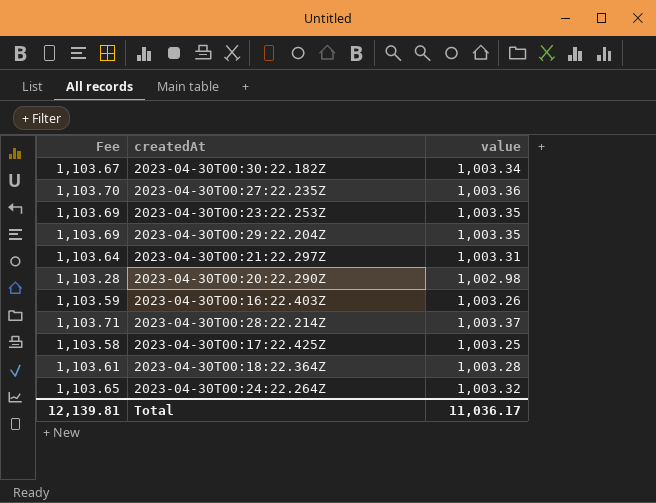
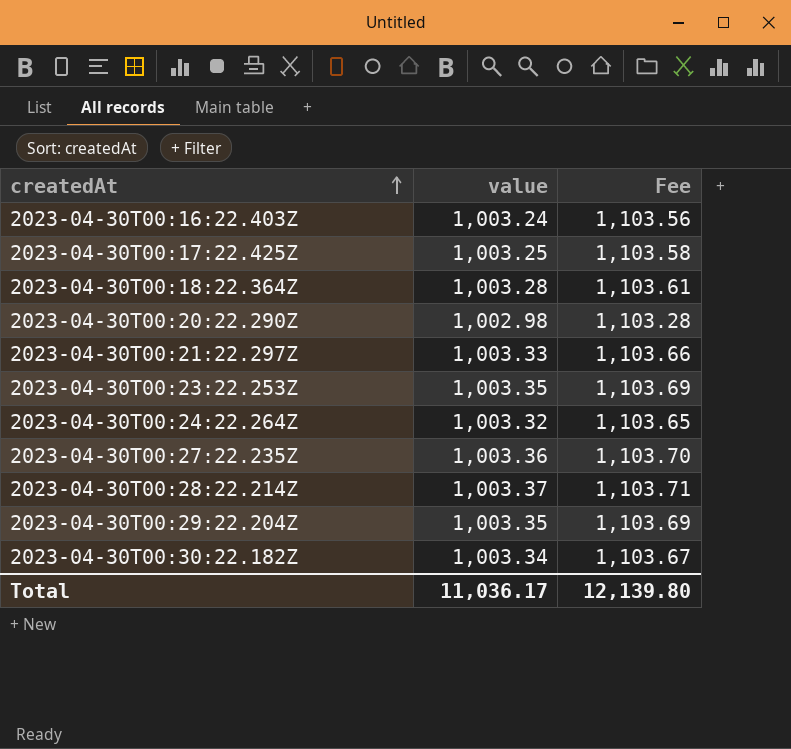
row order: none -> createdAt ascending
column Fee | position: 1 -> 3
2023-04-30T00:16:22.403Z | value: 1,003.26 -> 1,003.24
2023-04-30T00:16:22.403Z | Fee: 1,103.59 -> 1,103.56
2023-04-30T00:21:22.297Z | value: 1,003.31 -> 1,003.33
2023-04-30T00:21:22.297Z | Fee: 1,103.64 -> 1,103.66
Total | Fee: 12,139.81 -> 12,139.80

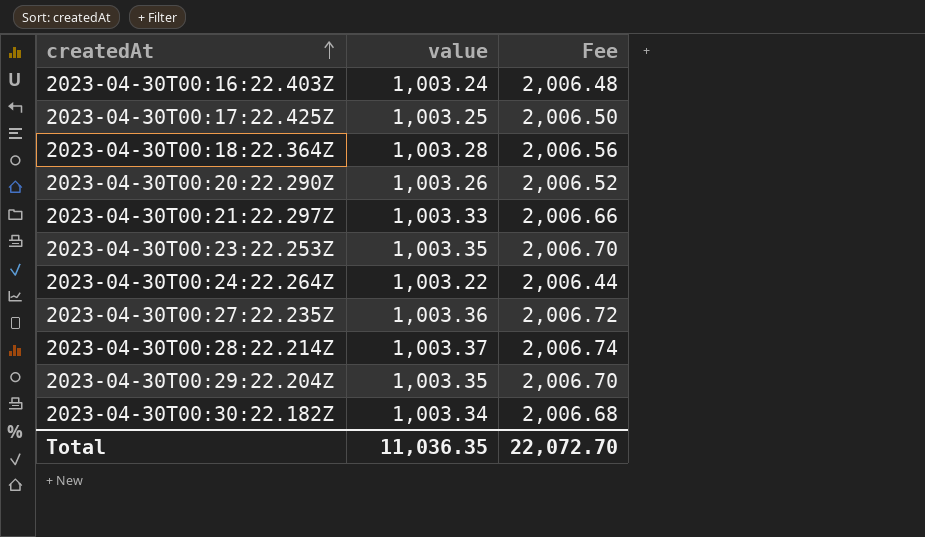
column Fee | formula: [value] * 1.1 -> [value] * 2
2023-04-30T00:20:22.290Z | value: 1,002.98 -> 1,003.26
2023-04-30T00:24:22.264Z | value: 1,003.32 -> 1,003.22
Total | value: 11,036.17 -> 11,036.35
Total | Fee: 12,139.80 -> 22,072.70

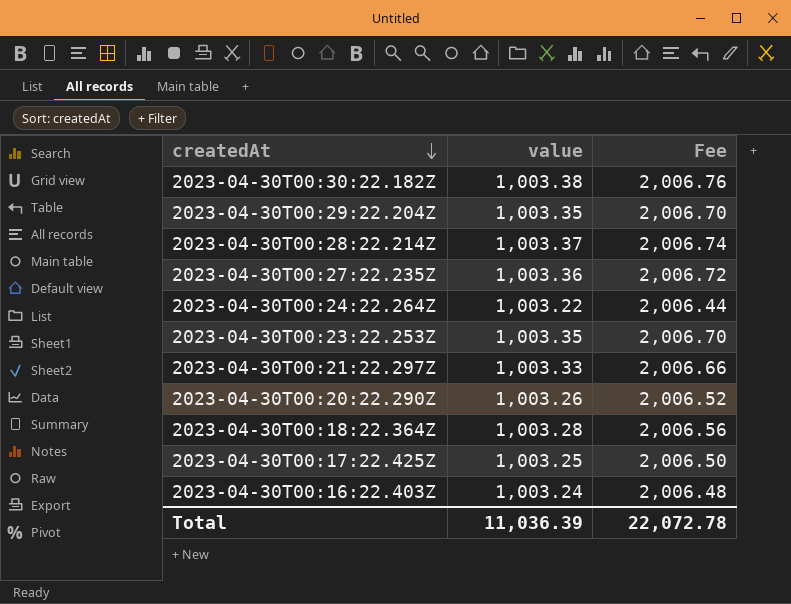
row order: createdAt ascending -> createdAt descending
2023-04-30T00:30:22.182Z | value: 1,003.34 -> 1,003.38
2023-04-30T00:30:22.182Z | Fee: 2,006.68 -> 2,006.76
Total | value: 11,036.35 -> 11,036.39
Total | Fee: 22,072.70 -> 22,072.78

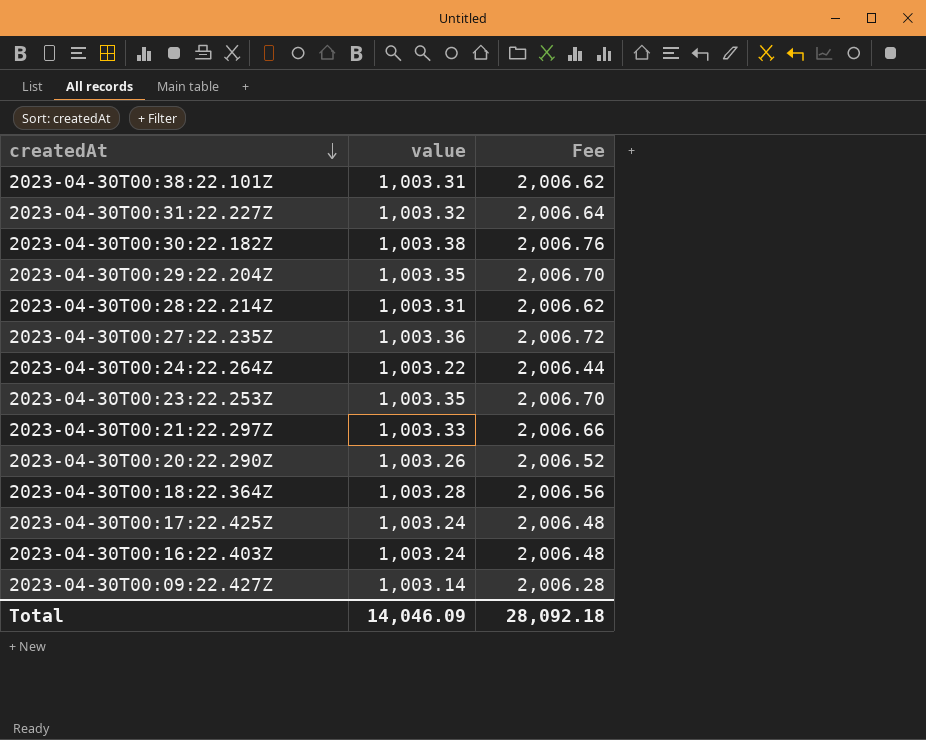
row 2023-04-30T00:38:22.101Z: none -> 1,003.31 | 2,006.62
row 2023-04-30T00:31:22.227Z: none -> 1,003.32 | 2,006.64
2023-04-30T00:28:22.214Z | value: 1,003.37 -> 1,003.31
2023-04-30T00:28:22.214Z | Fee: 2,006.74 -> 2,006.62
2023-04-30T00:17:22.425Z | value: 1,003.25 -> 1,003.24
2023-04-30T00:17:22.425Z | Fee: 2,006.50 -> 2,006.48
row 2023-04-30T00:09:22.427Z: none -> 1,003.14 | 2,006.28
Total | value: 11,036.39 -> 14,046.09
Total | Fee: 22,072.78 -> 28,092.18

